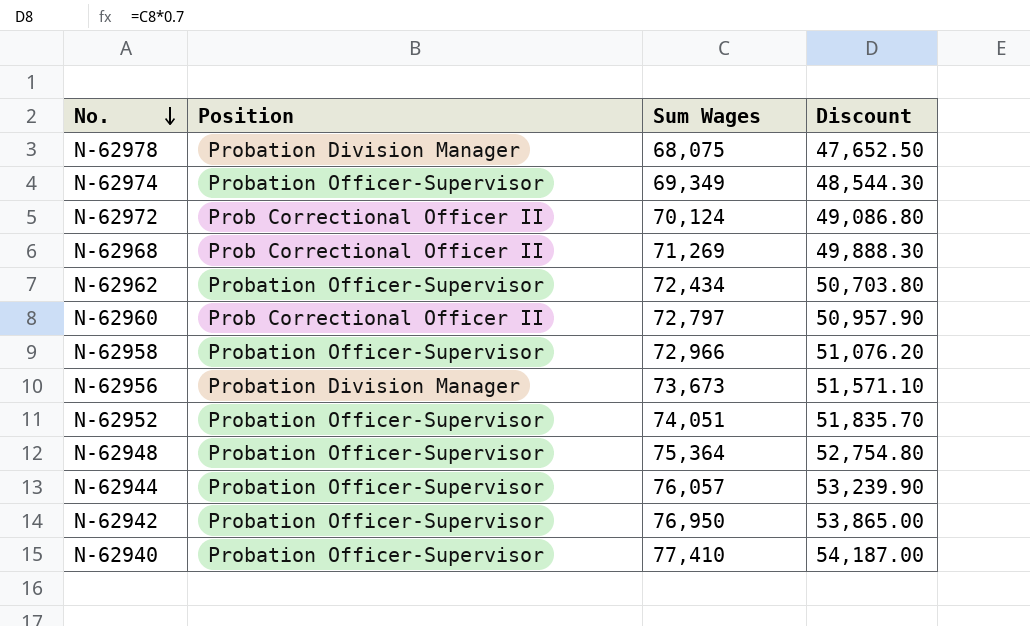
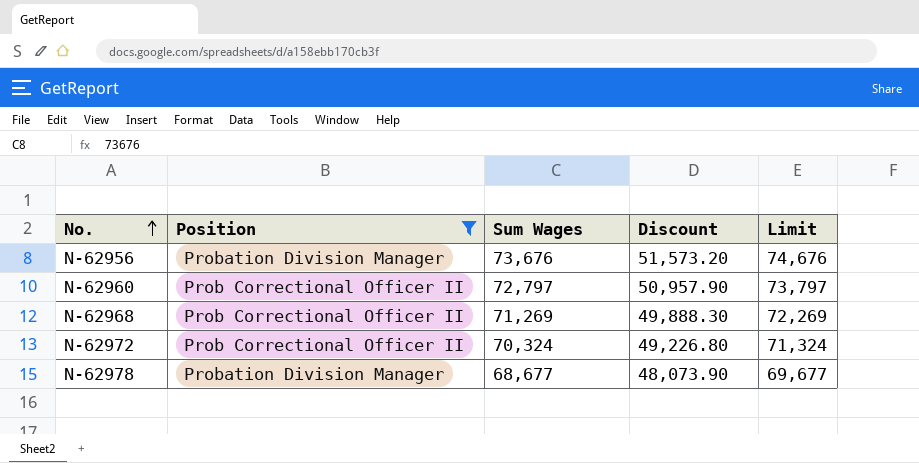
filter: none -> Position != Probation Officer-Supervisor
row order: No. descending -> No. ascending
column Limit | formula: none -> [Sum Wages] + 1000
N-62956 | Sum Wages: 73,673 -> 73,676
N-62956 | Discount: 51,571.10 -> 51,573.20
N-62972 | Sum Wages: 70,124 -> 70,324
N-62972 | Discount: 49,086.80 -> 49,226.80
N-62978 | Sum Wages: 68,075 -> 68,677
N-62978 | Discount: 47,652.50 -> 48,073.90

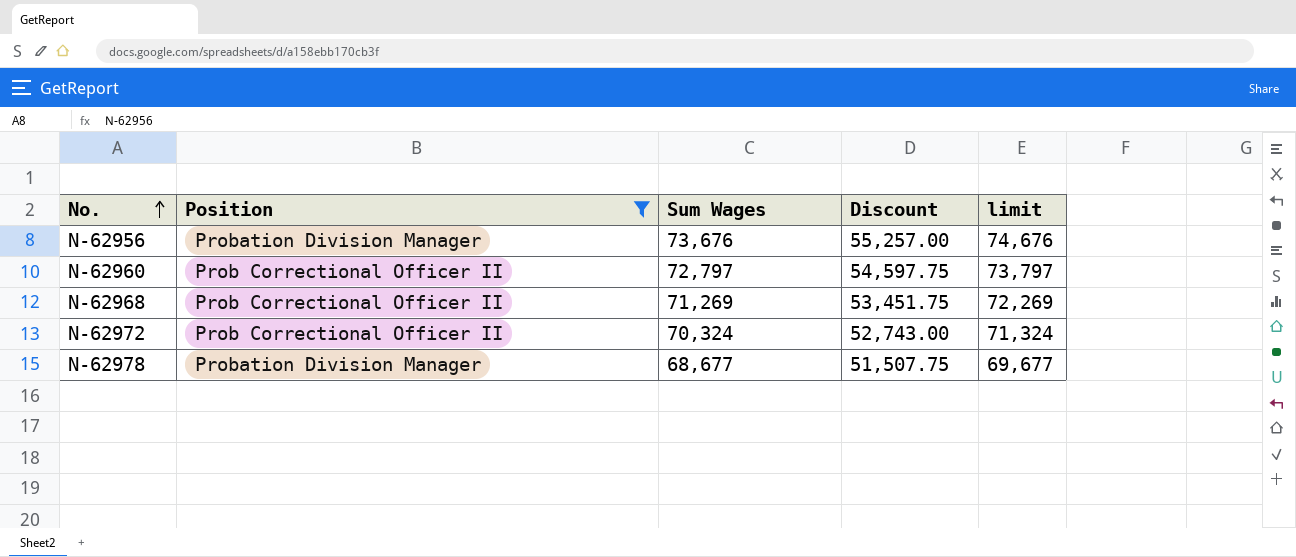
column Discount | formula: [Sum Wages] * 0.7 -> [Sum Wages] * 0.75
column name: Limit -> limit

